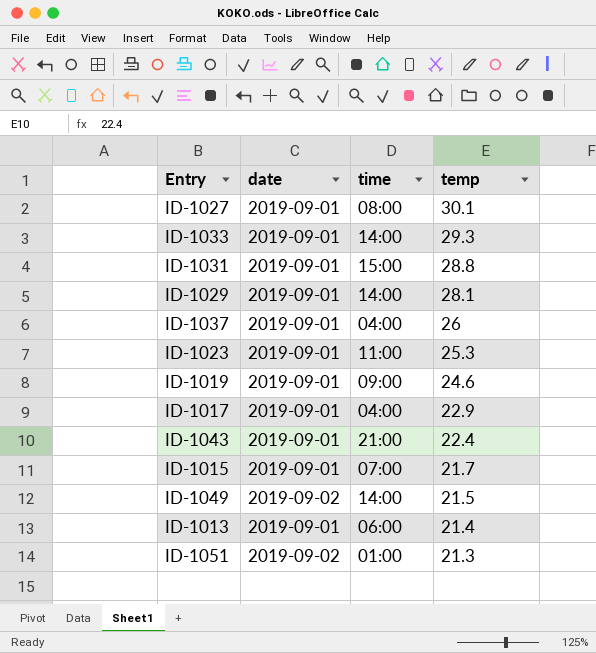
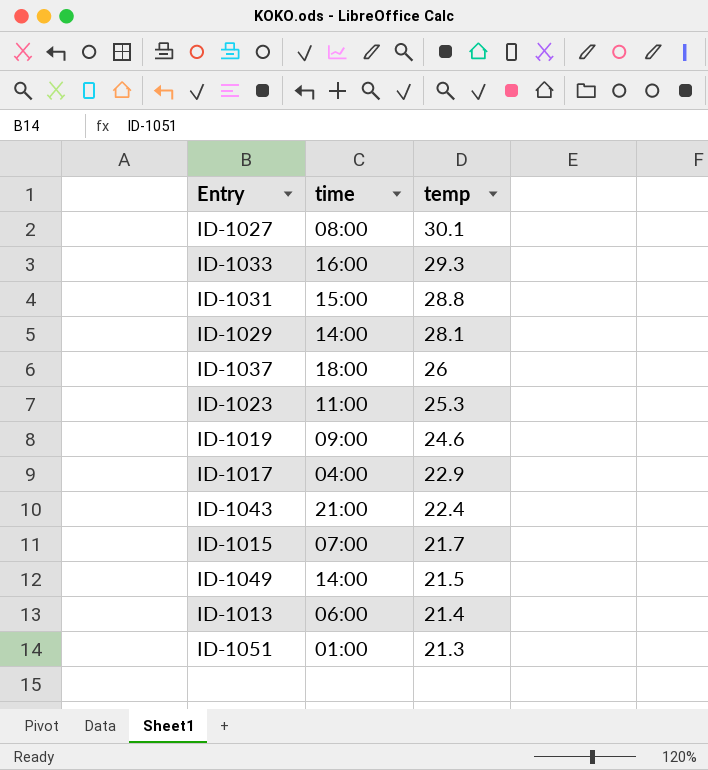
column date | position: 2 -> none
ID-1033 | time: 14:00 -> 16:00
ID-1037 | time: 04:00 -> 18:00

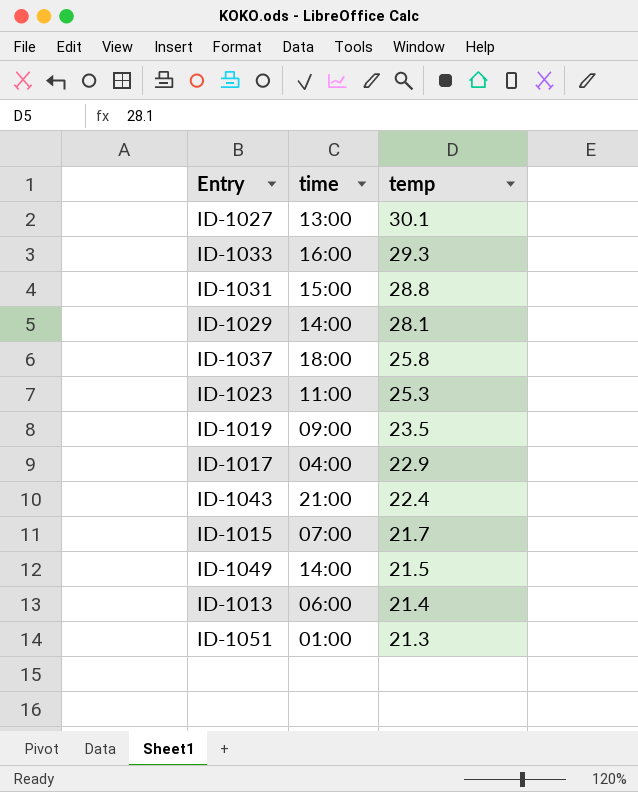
ID-1027 | time: 08:00 -> 13:00
ID-1037 | temp: 26 -> 25.8
ID-1019 | temp: 24.6 -> 23.5

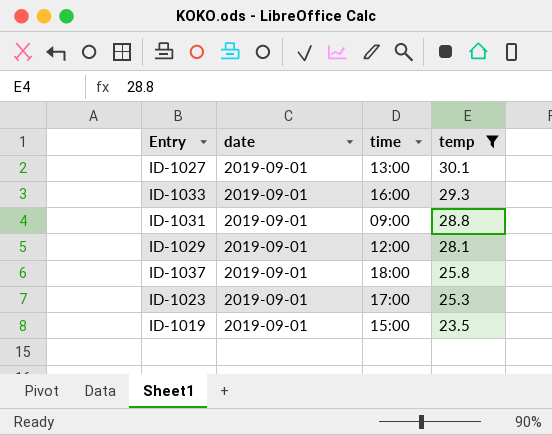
filter: none -> temp >= 23.5
column date | position: none -> 2
ID-1031 | time: 15:00 -> 09:00
ID-1029 | time: 14:00 -> 12:00
ID-1023 | time: 11:00 -> 17:00
ID-1019 | time: 09:00 -> 15:00

